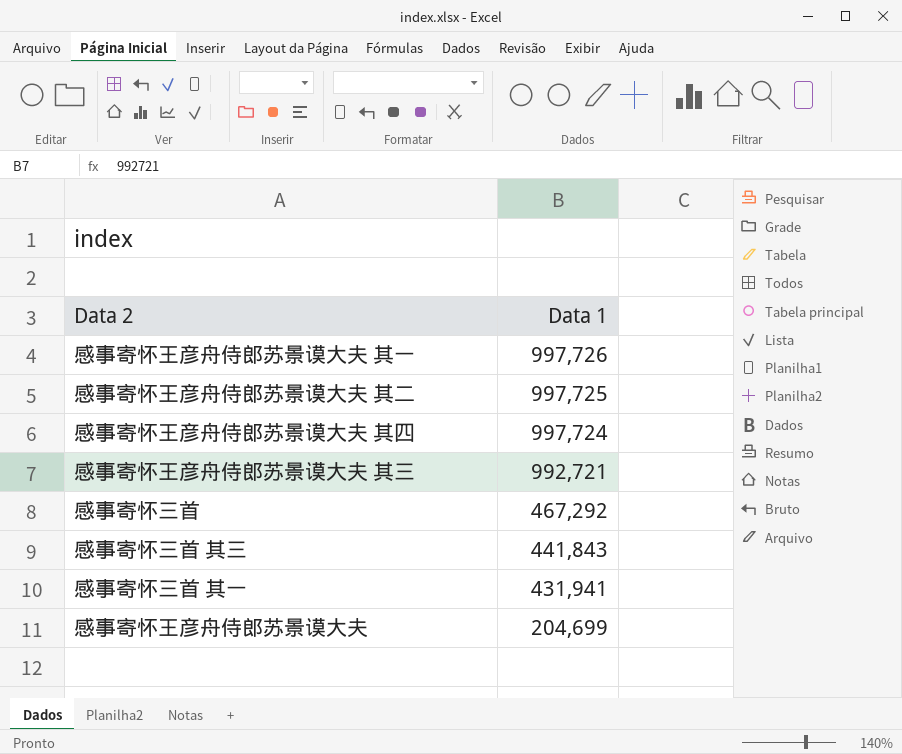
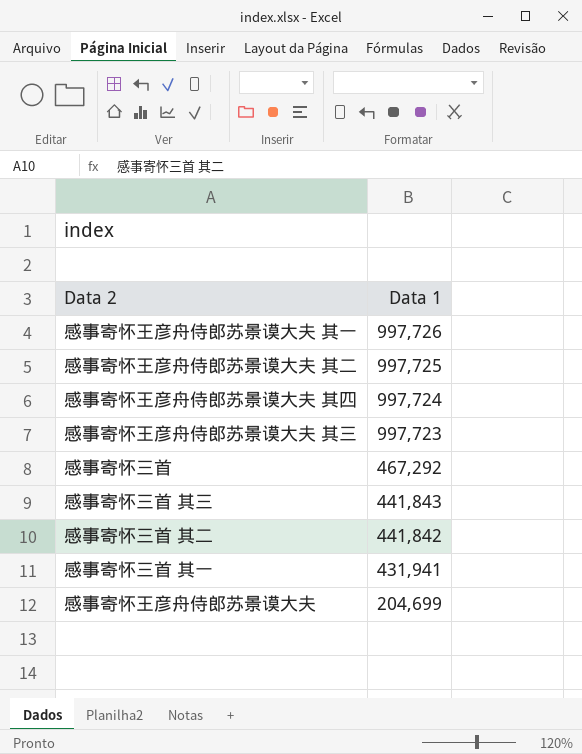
感事寄怀王彦舟侍郎苏景谟大夫 其三 | Data 1: 992,721 -> 997,723
row 感事寄怀三首 其二: none -> 441,842

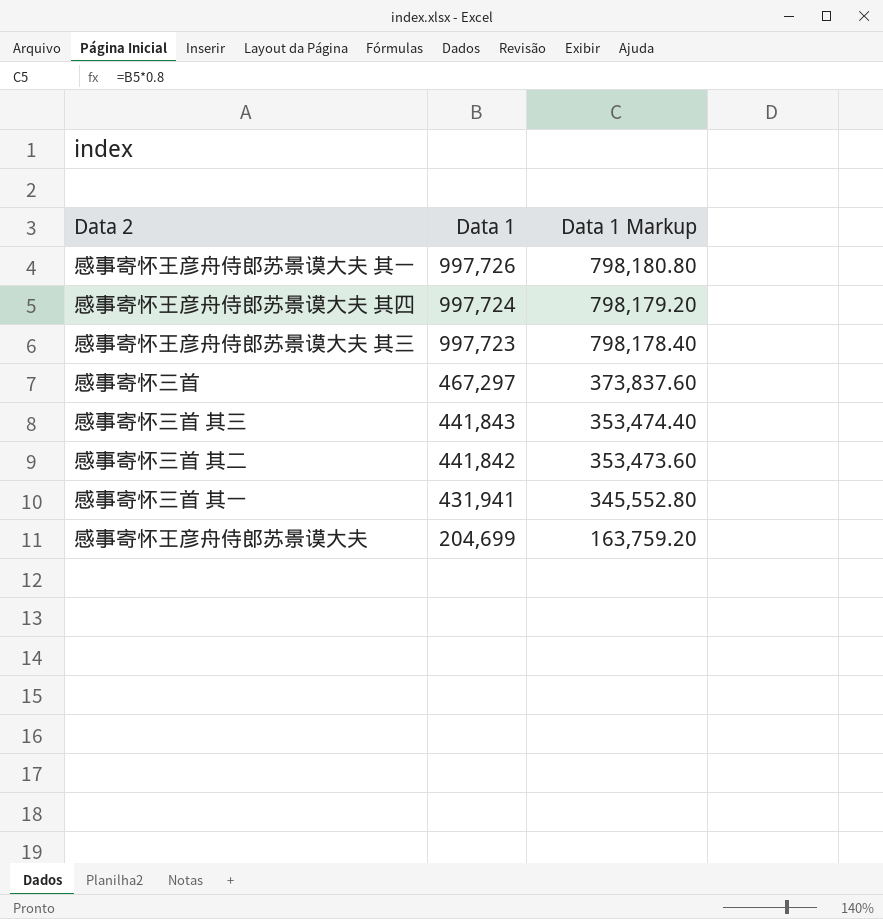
column Data 1 Markup | formula: none -> [Data 1] * 0.8
row 感事寄怀王彦舟侍郎苏景谟大夫 其二: 997,725 -> none
感事寄怀三首 | Data 1: 467,292 -> 467,297

